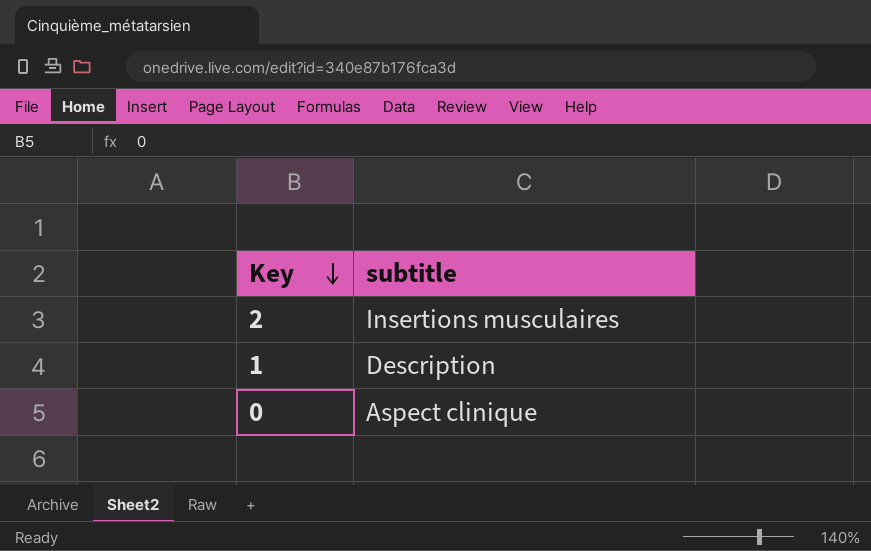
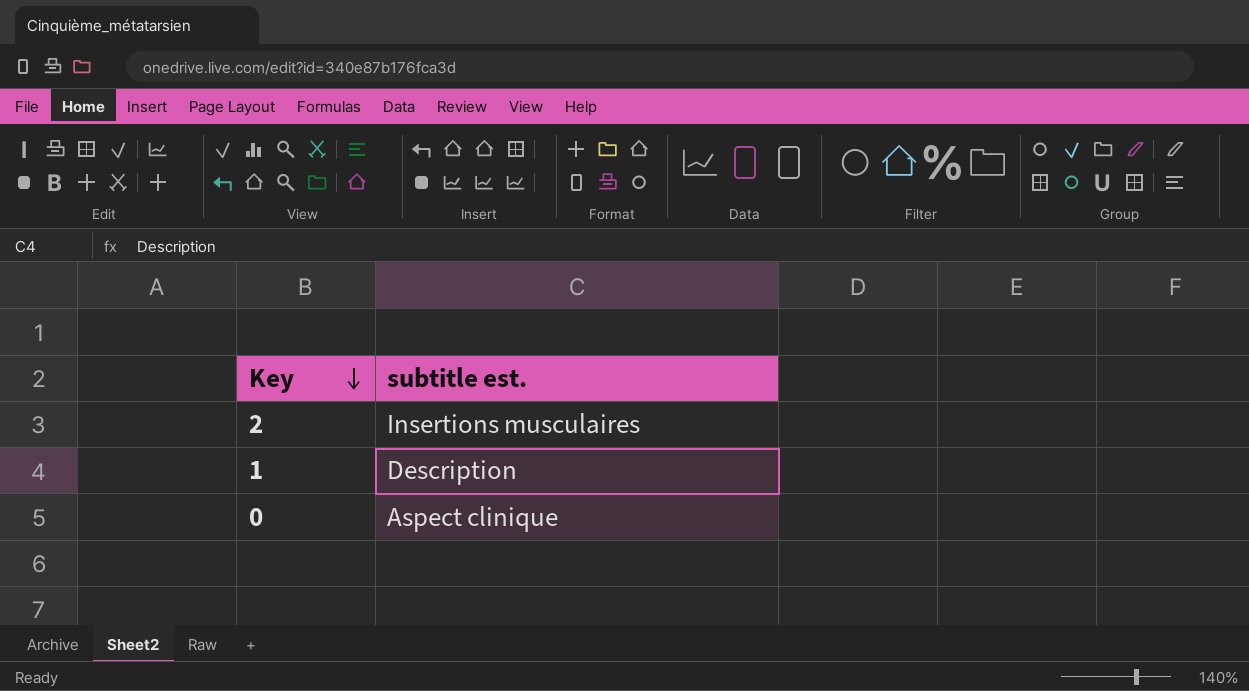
column name: subtitle -> subtitle est.

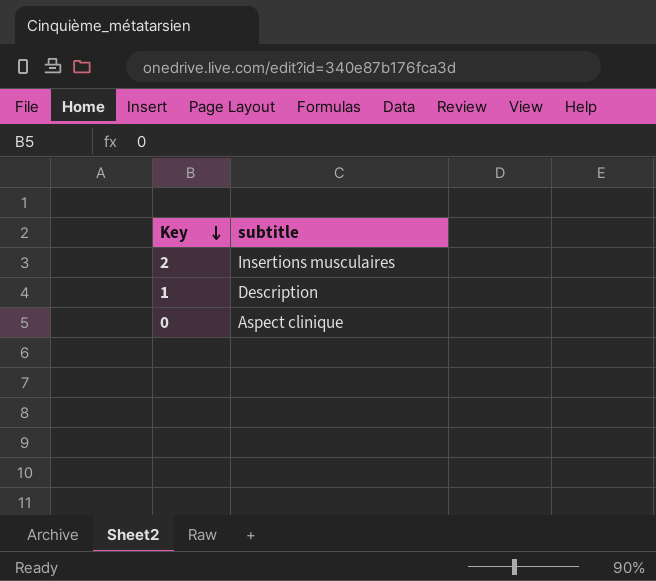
column name: subtitle est. -> subtitle

